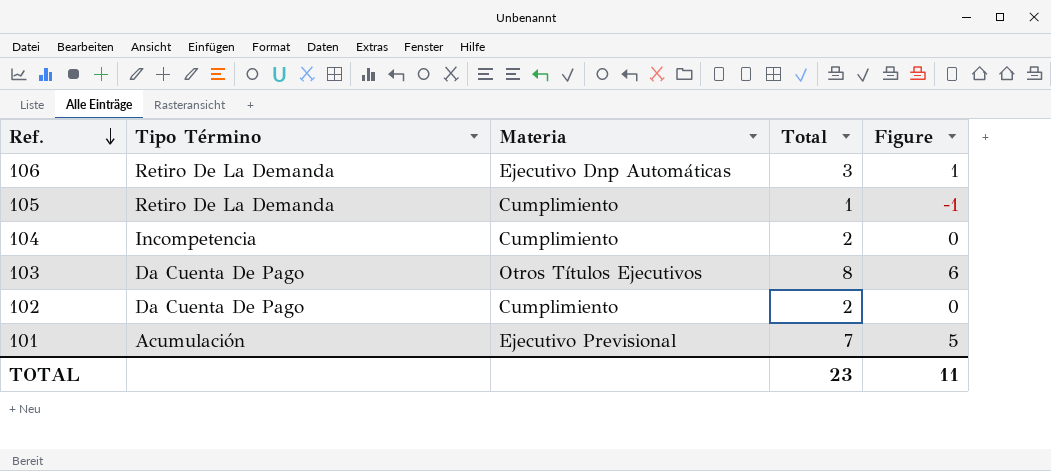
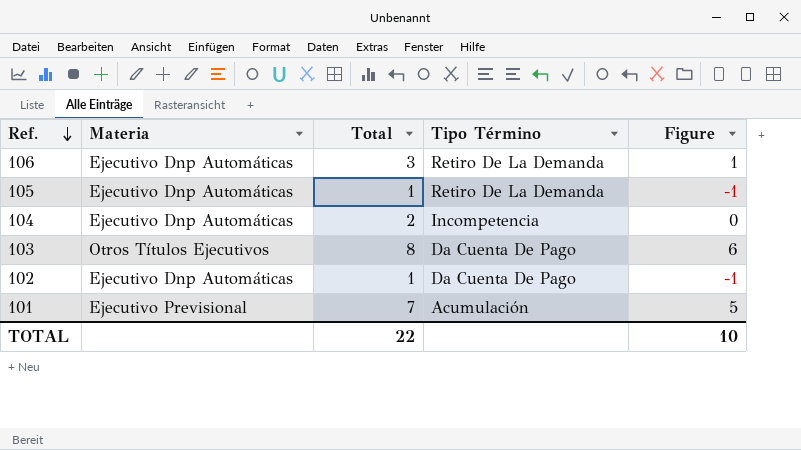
column Tipo Término | position: 2 -> 4
105 | Materia: Cumplimiento -> Ejecutivo Dnp Automáticas
104 | Materia: Cumplimiento -> Ejecutivo Dnp Automáticas
102 | Materia: Cumplimiento -> Ejecutivo Dnp Automáticas
102 | Total: 2 -> 1
102 | Figure: 0 -> -1
TOTAL | Total: 23 -> 22
TOTAL | Figure: 11 -> 10

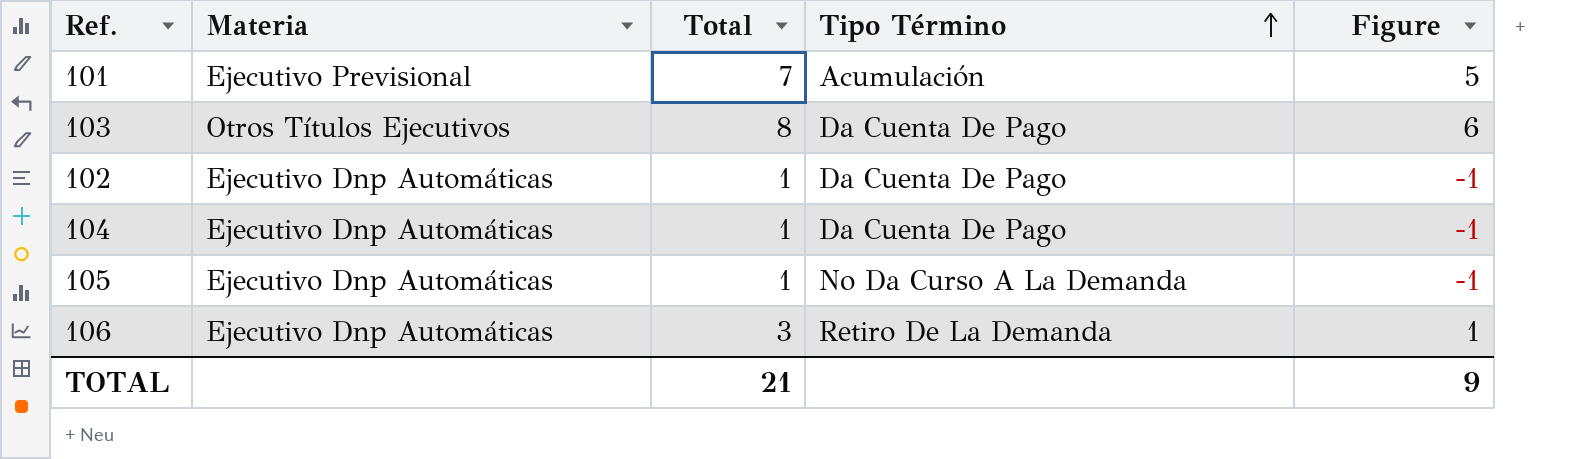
row order: Ref. descending -> Tipo Término ascending
104 | Total: 2 -> 1
104 | Tipo Término: Incompetencia -> Da Cuenta De Pago
104 | Figure: 0 -> -1
105 | Tipo Término: Retiro De La Demanda -> No Da Curso A La Demanda
TOTAL | Total: 22 -> 21
TOTAL | Figure: 10 -> 9

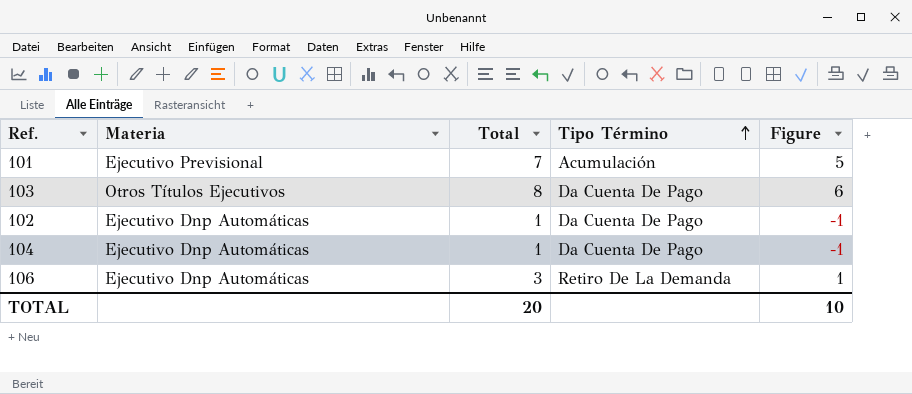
row 105: Ejecutivo Dnp Automáticas | 1 | No Da Curso A La Demanda | -1 -> none
TOTAL | Total: 21 -> 20
TOTAL | Figure: 9 -> 10

